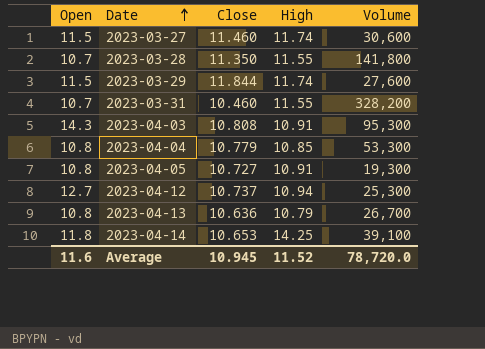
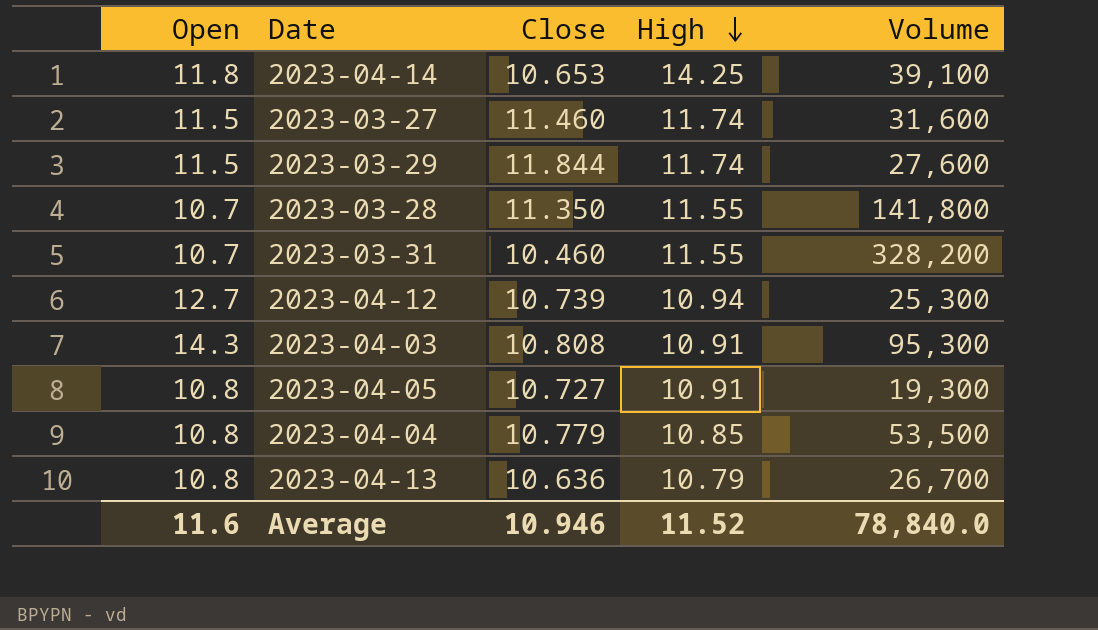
row order: Date ascending -> High descending
2023-03-27 | Volume: 30,600 -> 31,600
2023-04-12 | Close: 10.737 -> 10.739
2023-04-04 | Volume: 53,300 -> 53,500
Average | Close: 10.945 -> 10.946
Average | Volume: 78,720.0 -> 78,840.0

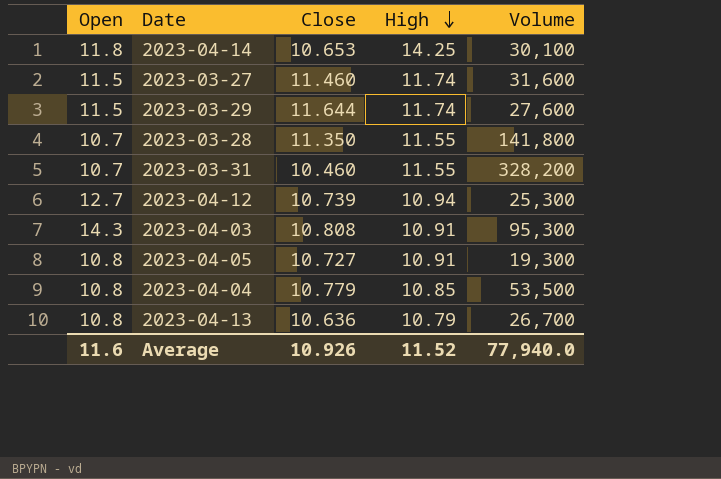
2023-04-14 | Volume: 39,100 -> 30,100
2023-03-29 | Close: 11.844 -> 11.644
Average | Close: 10.946 -> 10.926
Average | Volume: 78,840.0 -> 77,940.0

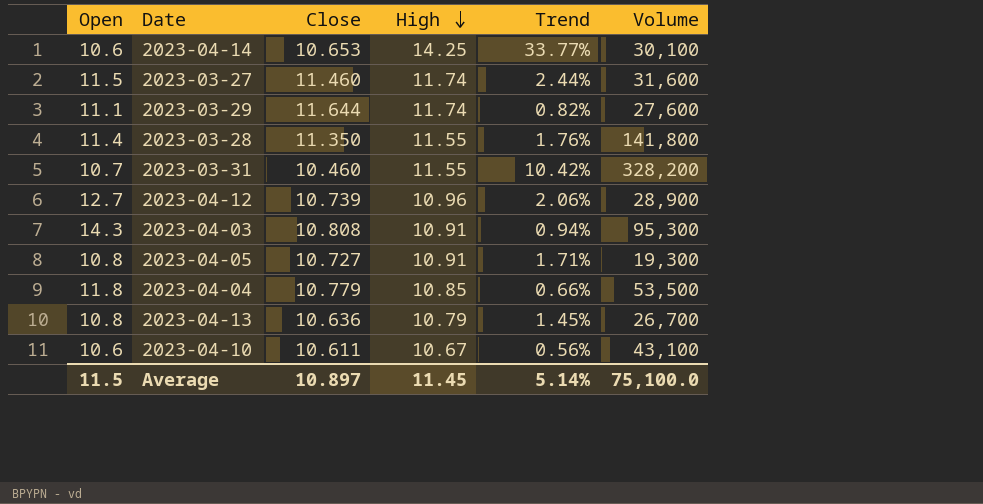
column Trend | formula: none -> ([High] - [Close]) / [Close]
2023-04-14 | Open: 11.8 -> 10.6
2023-03-29 | Open: 11.5 -> 11.1
2023-03-28 | Open: 10.7 -> 11.4
2023-04-12 | High: 10.94 -> 10.96
2023-04-12 | Volume: 25,300 -> 28,900
2023-04-04 | Open: 10.8 -> 11.8
row 2023-04-10: none -> 10.6 | 10.611 | 10.67 | 0.56% | 43,100
Average | Open: 11.6 -> 11.5
Average | Close: 10.926 -> 10.897
Average | High: 11.52 -> 11.45
Average | Volume: 77,940.0 -> 75,100.0

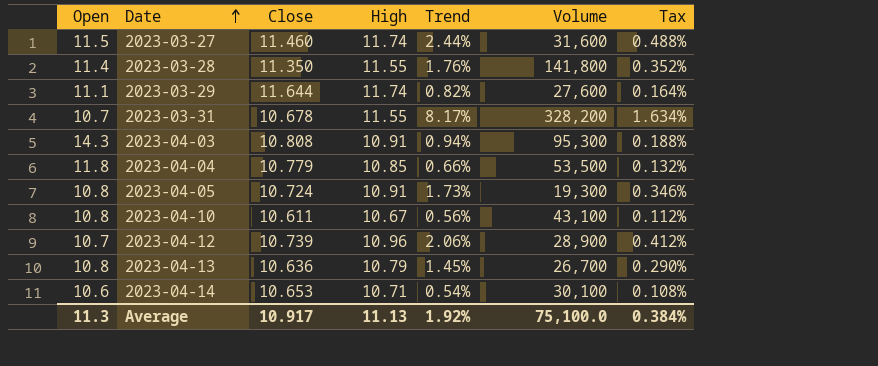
row order: High descending -> Date ascending
column Tax | formula: none -> [Trend] * 0.2
2023-03-31 | Close: 10.460 -> 10.678
2023-03-31 | Trend: 10.42% -> 8.17%
2023-04-05 | Close: 10.727 -> 10.724
2023-04-05 | Trend: 1.71% -> 1.73%
2023-04-10 | Open: 10.6 -> 10.8
2023-04-12 | Open: 12.7 -> 10.7
2023-04-14 | High: 14.25 -> 10.71
2023-04-14 | Trend: 33.77% -> 0.54%
Average | Open: 11.5 -> 11.3
Average | Close: 10.897 -> 10.917
Average | High: 11.45 -> 11.13
Average | Trend: 5.14% -> 1.92%

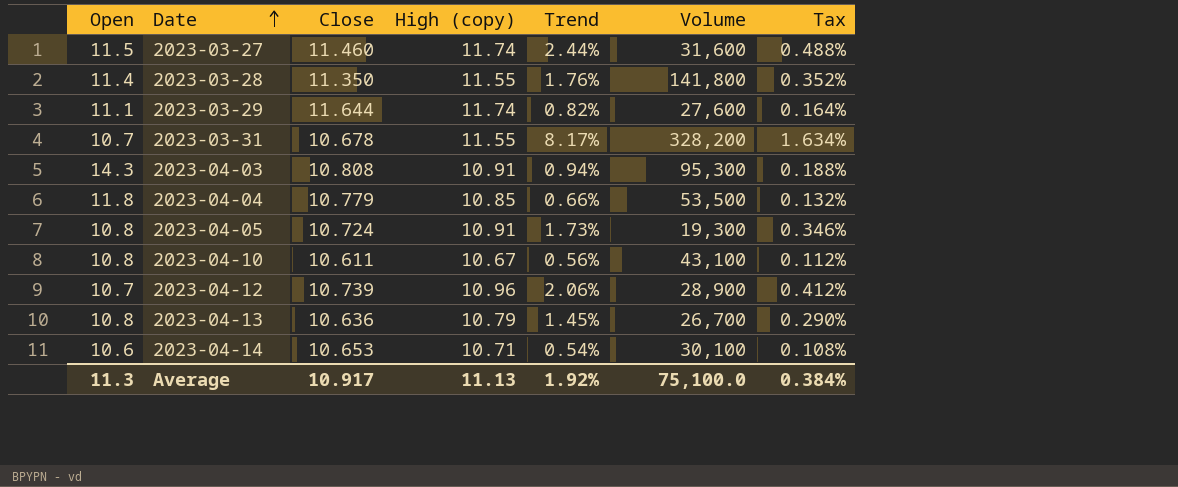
column name: High -> High (copy)

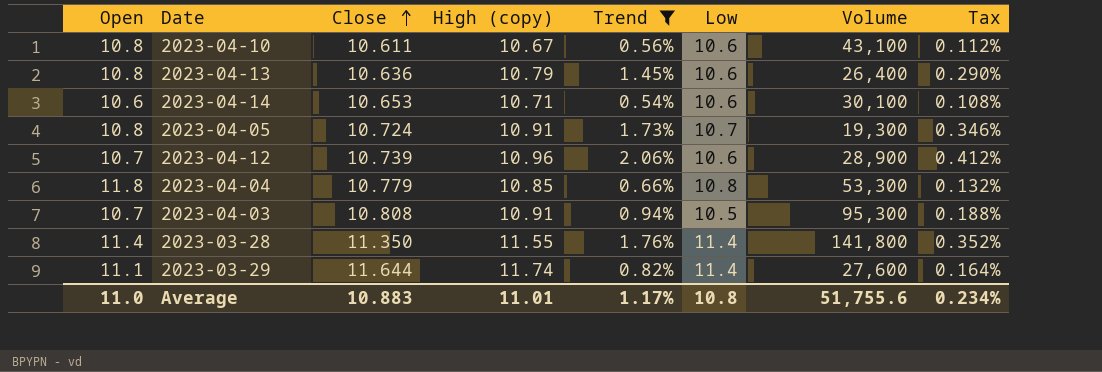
filter: none -> Trend <= 2.06%
row order: Date ascending -> Close ascending
column Low | position: none -> 6
2023-04-13 | Volume: 26,700 -> 26,400
2023-04-04 | Volume: 53,500 -> 53,300
2023-04-03 | Open: 14.3 -> 10.7
Average | Open: 11.3 -> 11.0
Average | Close: 10.917 -> 10.883
Average | High (copy): 11.13 -> 11.01
Average | Trend: 1.92% -> 1.17%
Average | Volume: 75,100.0 -> 51,755.6
Average | Tax: 0.384% -> 0.234%

